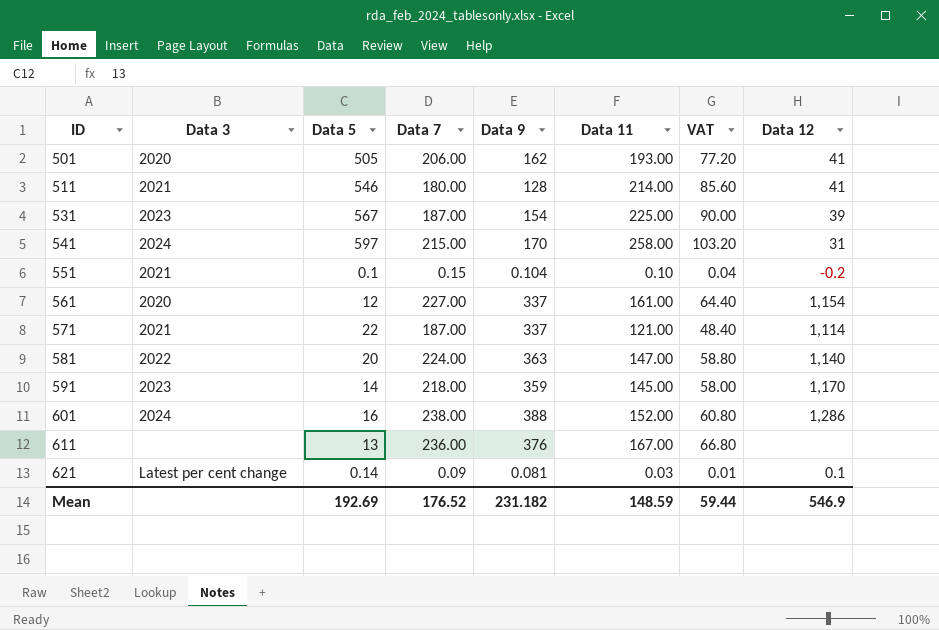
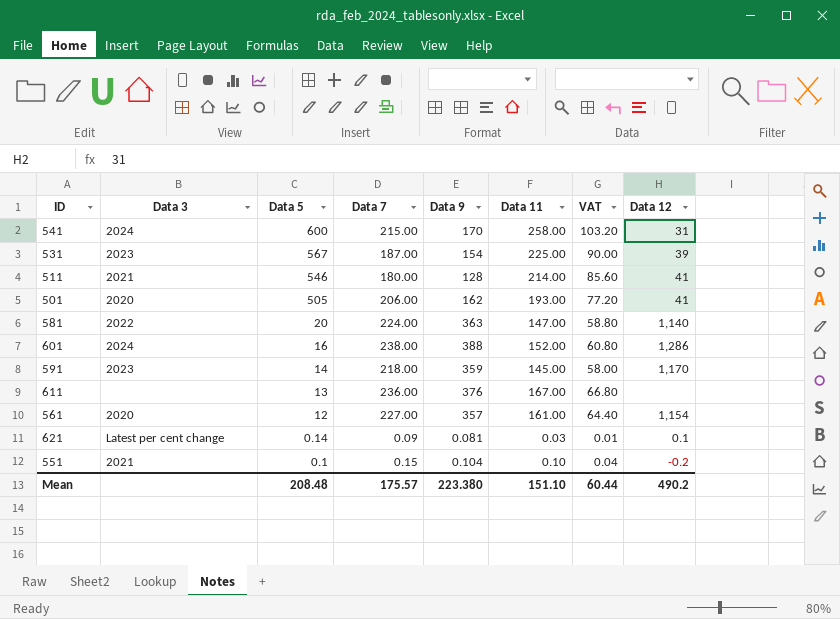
row order: ID ascending -> Data 5 descending
row 571: 2021 | 22 | 187.00 | 337 | 121.00 | 48.40 | 1,114 -> none
541 | Data 5: 597 -> 600
561 | Data 9: 337 -> 357
Mean | Data 5: 192.69 -> 208.48
Mean | Data 7: 176.52 -> 175.57
Mean | Data 9: 231.182 -> 223.380
Mean | Data 11: 148.59 -> 151.10
Mean | VAT: 59.44 -> 60.44
Mean | Data 12: 546.9 -> 490.2

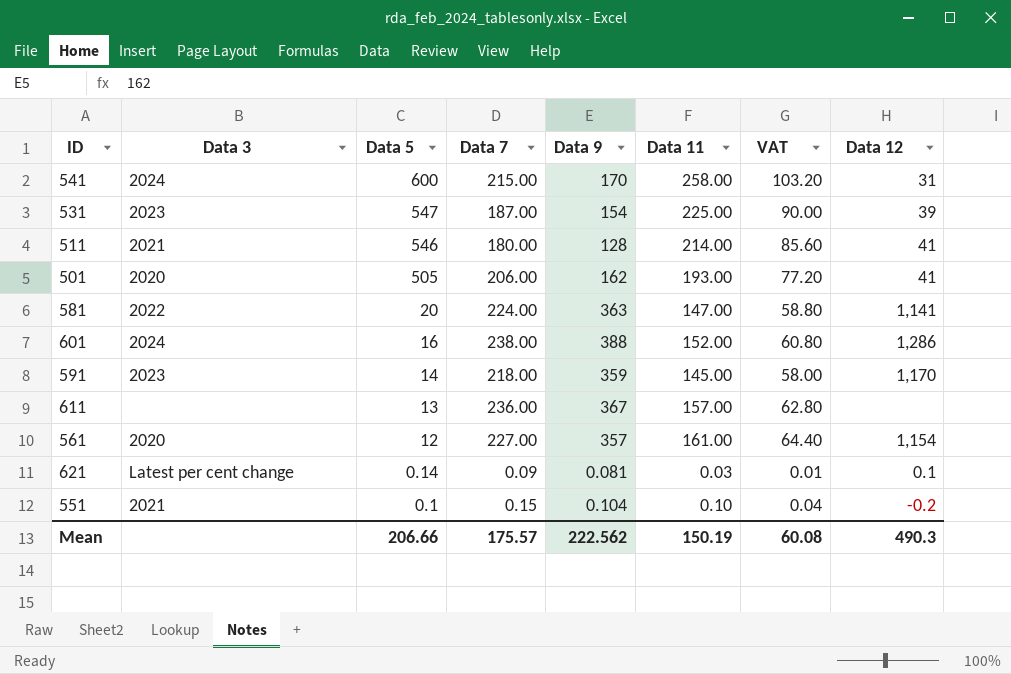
531 | Data 5: 567 -> 547
581 | Data 12: 1,140 -> 1,141
611 | Data 9: 376 -> 367
611 | Data 11: 167.00 -> 157.00
611 | VAT: 66.80 -> 62.80
Mean | Data 5: 208.48 -> 206.66
Mean | Data 9: 223.380 -> 222.562
Mean | Data 11: 151.10 -> 150.19
Mean | VAT: 60.44 -> 60.08
Mean | Data 12: 490.2 -> 490.3

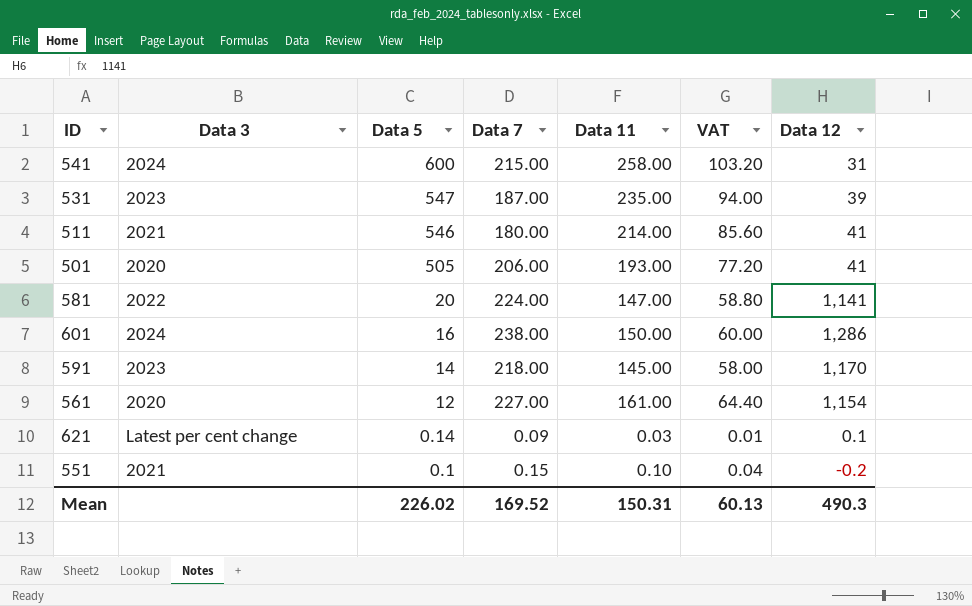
column Data 9 | position: 5 -> none
row 611: none | 13 | 236.00 | 367 | 157.00 | 62.80 | none -> none
531 | Data 11: 225.00 -> 235.00
531 | VAT: 90.00 -> 94.00
601 | Data 11: 152.00 -> 150.00
601 | VAT: 60.80 -> 60.00
Mean | Data 5: 206.66 -> 226.02
Mean | Data 7: 175.57 -> 169.52
Mean | Data 11: 150.19 -> 150.31
Mean | VAT: 60.08 -> 60.13

